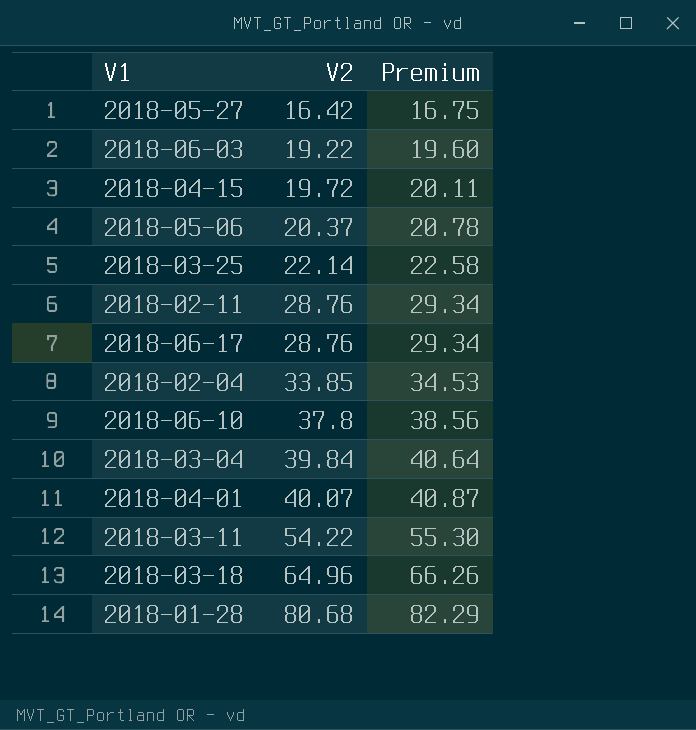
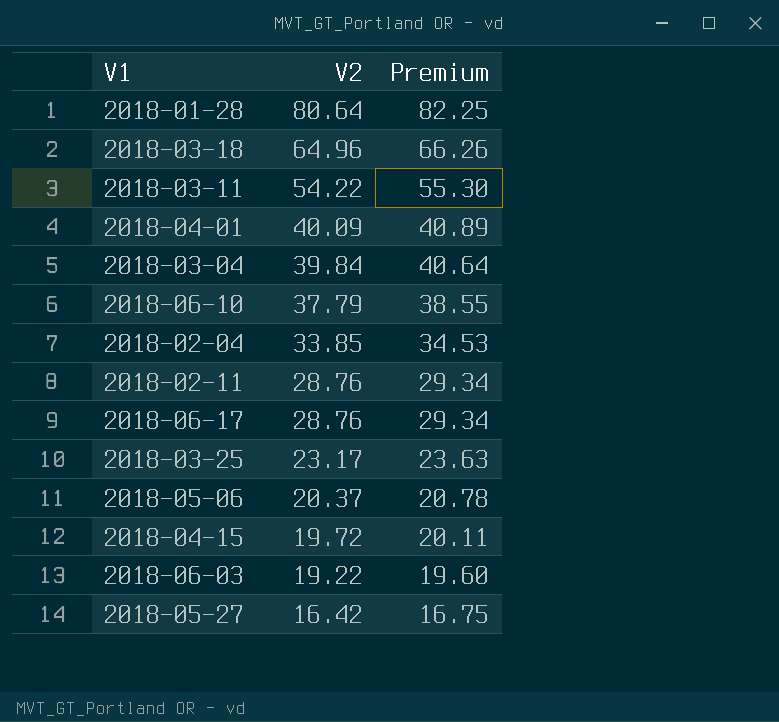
row order: V2 ascending -> V2 descending
2018-01-28 | V2: 80.68 -> 80.64
2018-01-28 | Premium: 82.29 -> 82.25
2018-04-01 | V2: 40.07 -> 40.09
2018-04-01 | Premium: 40.87 -> 40.89
2018-06-10 | V2: 37.8 -> 37.79
2018-06-10 | Premium: 38.56 -> 38.55
2018-03-25 | V2: 22.14 -> 23.17
2018-03-25 | Premium: 22.58 -> 23.63

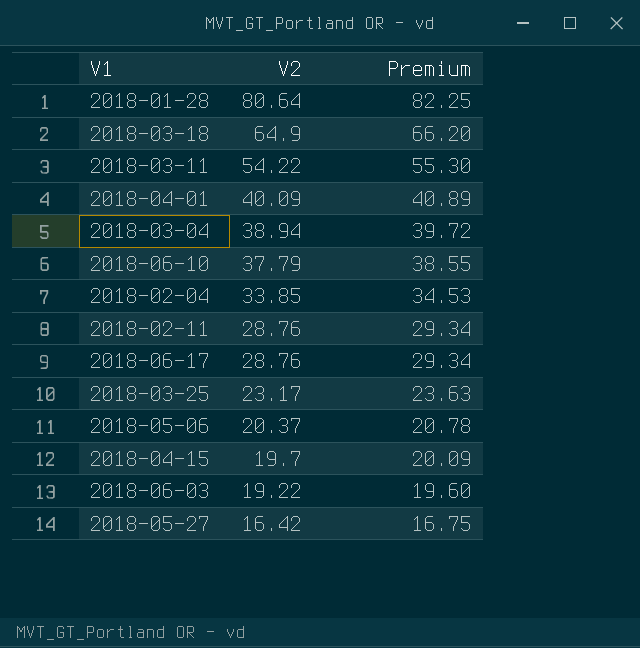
2018-03-18 | V2: 64.96 -> 64.9
2018-03-18 | Premium: 66.26 -> 66.20
2018-03-04 | V2: 39.84 -> 38.94
2018-03-04 | Premium: 40.64 -> 39.72
2018-04-15 | V2: 19.72 -> 19.7
2018-04-15 | Premium: 20.11 -> 20.09

